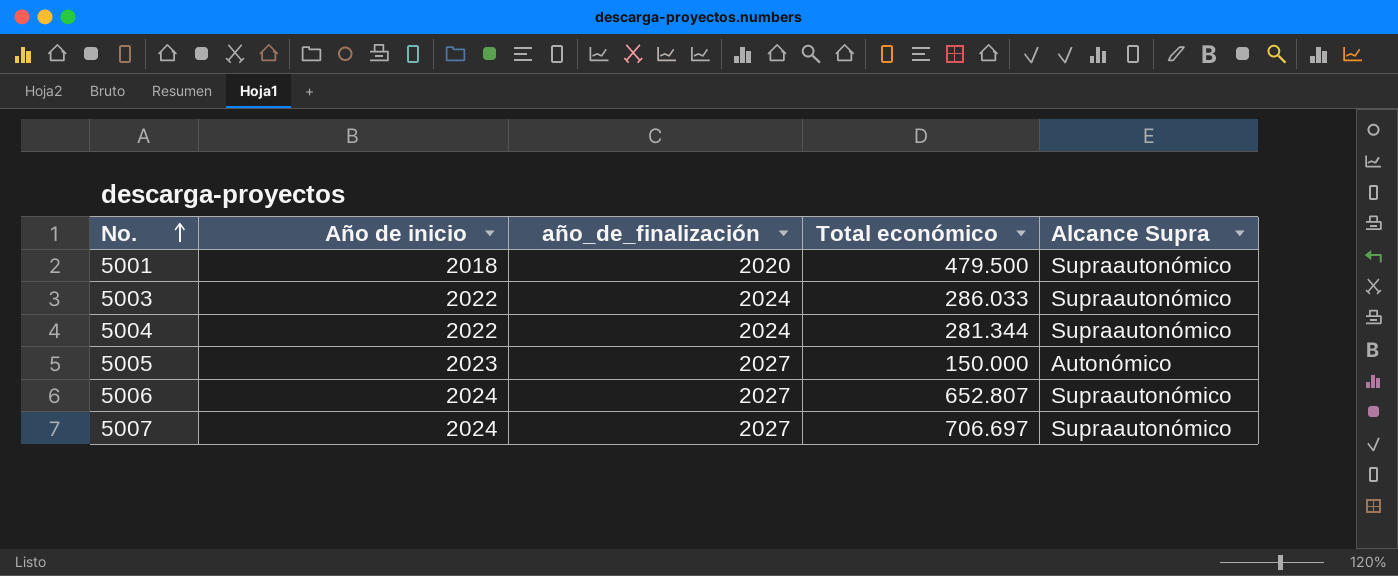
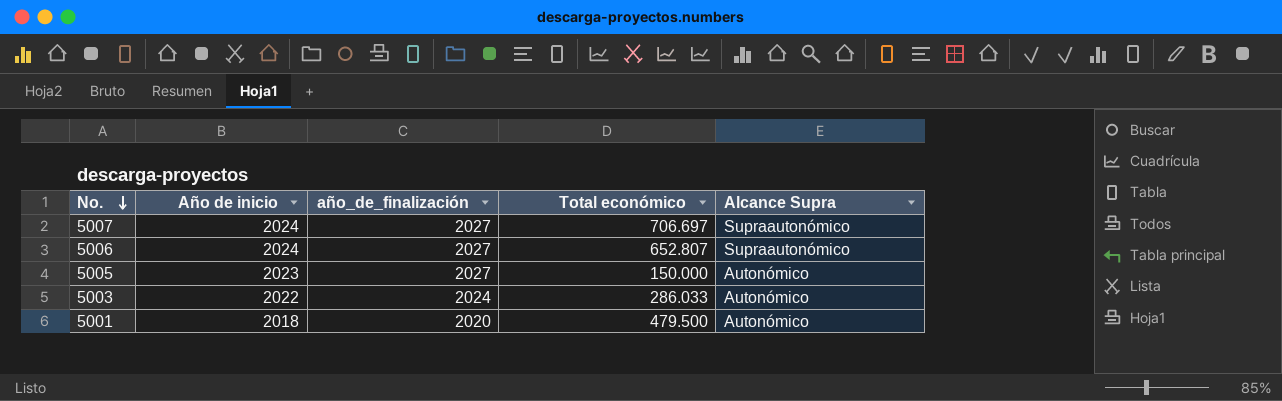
row order: No. ascending -> No. descending
row 5004: 2022 | 2024 | 281.344 | Supraautonómico -> none
5003 | Alcance Supra: Supraautonómico -> Autonómico
5001 | Alcance Supra: Supraautonómico -> Autonómico

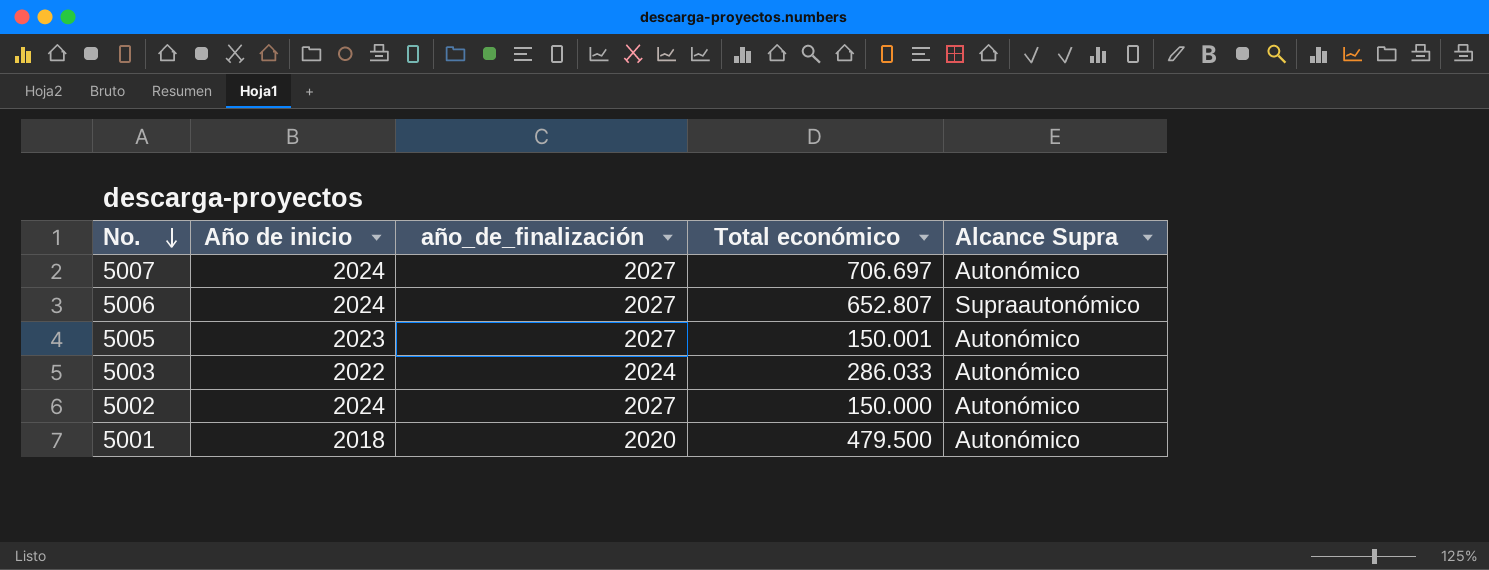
5007 | Alcance Supra: Supraautonómico -> Autonómico
5005 | Total económico: 150.000 -> 150.001
row 5002: none -> 2024 | 2027 | 150.000 | Autonómico

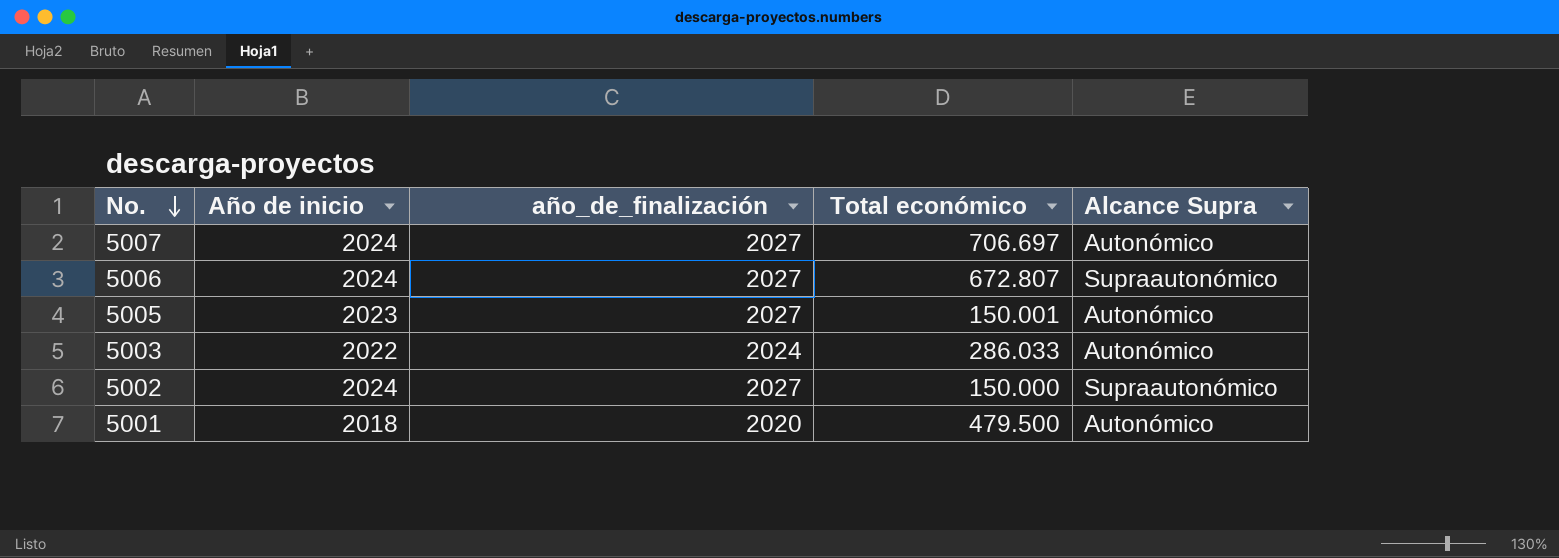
5006 | Total económico: 652.807 -> 672.807
5002 | Alcance Supra: Autonómico -> Supraautonómico

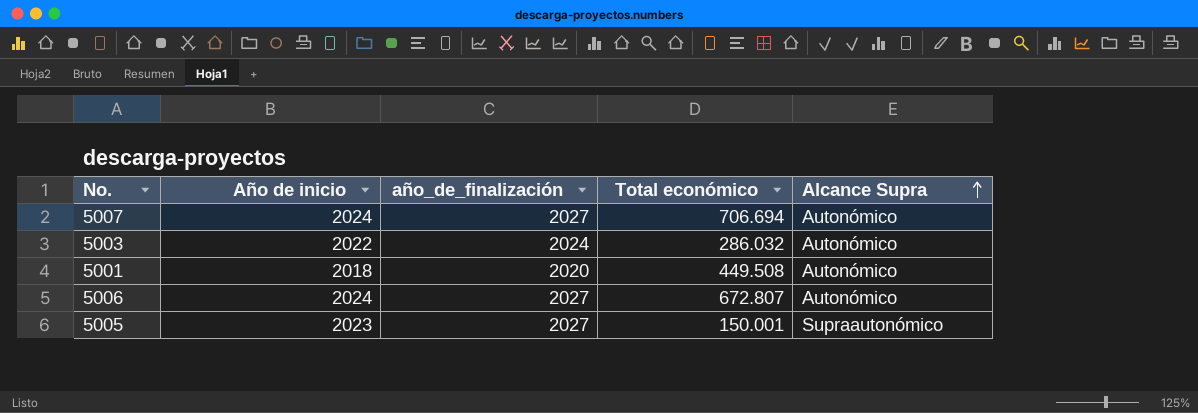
row order: No. descending -> Alcance Supra ascending
row 5002: 2024 | 2027 | 150.000 | Supraautonómico -> none
5007 | Total económico: 706.697 -> 706.694
5003 | Total económico: 286.033 -> 286.032
5001 | Total económico: 479.500 -> 449.508
5006 | Alcance Supra: Supraautonómico -> Autonómico
5005 | Alcance Supra: Autonómico -> Supraautonómico

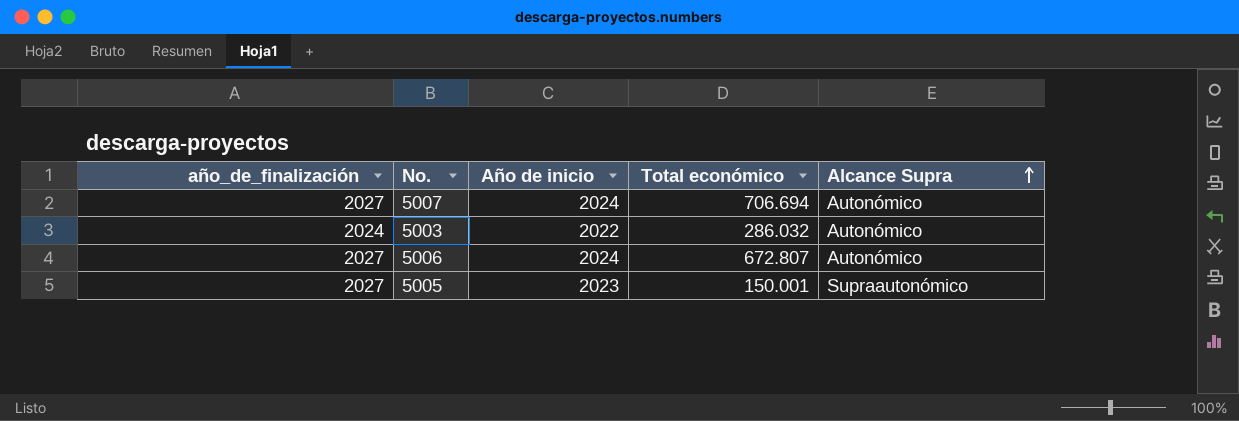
column año_de_finalización | position: 3 -> 1
row 5001: 2018 | 2020 | 449.508 | Autonómico -> none

